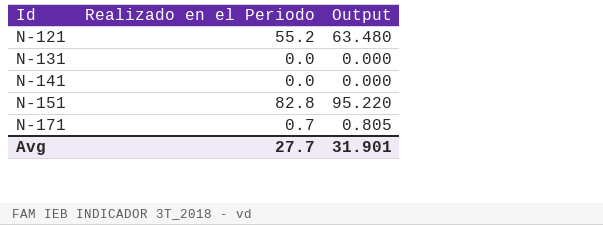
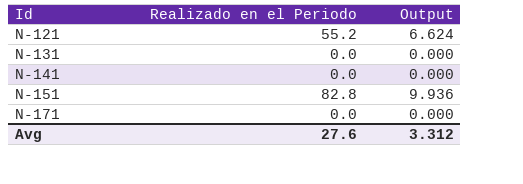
column Output | formula: [Realizado en el Periodo] * 1.15 -> [Realizado en el Periodo] * 0.12
N-171 | Realizado en el Periodo: 0.7 -> 0.0
Avg | Realizado en el Periodo: 27.7 -> 27.6
Avg | Output: 31.901 -> 3.312

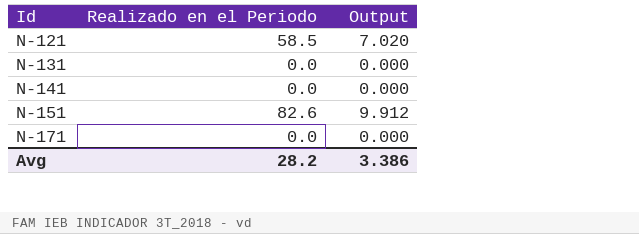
N-121 | Realizado en el Periodo: 55.2 -> 58.5
N-121 | Output: 6.624 -> 7.020
N-151 | Realizado en el Periodo: 82.8 -> 82.6
N-151 | Output: 9.936 -> 9.912
Avg | Realizado en el Periodo: 27.6 -> 28.2
Avg | Output: 3.312 -> 3.386

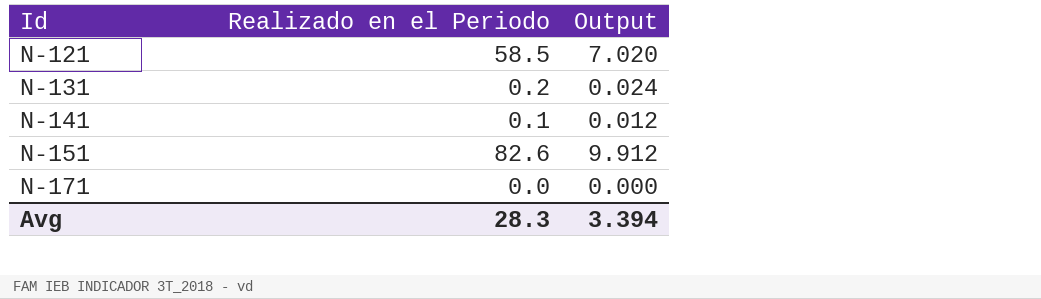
N-131 | Realizado en el Periodo: 0.0 -> 0.2
N-131 | Output: 0.000 -> 0.024
N-141 | Realizado en el Periodo: 0.0 -> 0.1
N-141 | Output: 0.000 -> 0.012
Avg | Realizado en el Periodo: 28.2 -> 28.3
Avg | Output: 3.386 -> 3.394

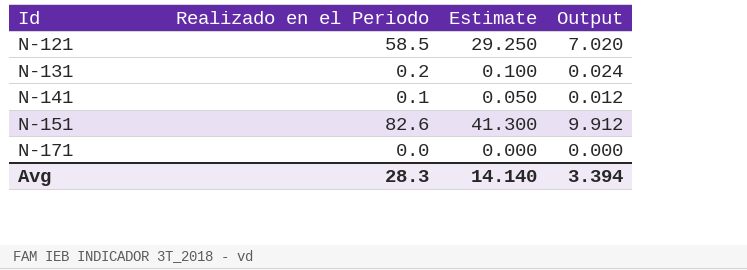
column Estimate | formula: none -> [Realizado en el Periodo] * 0.5

